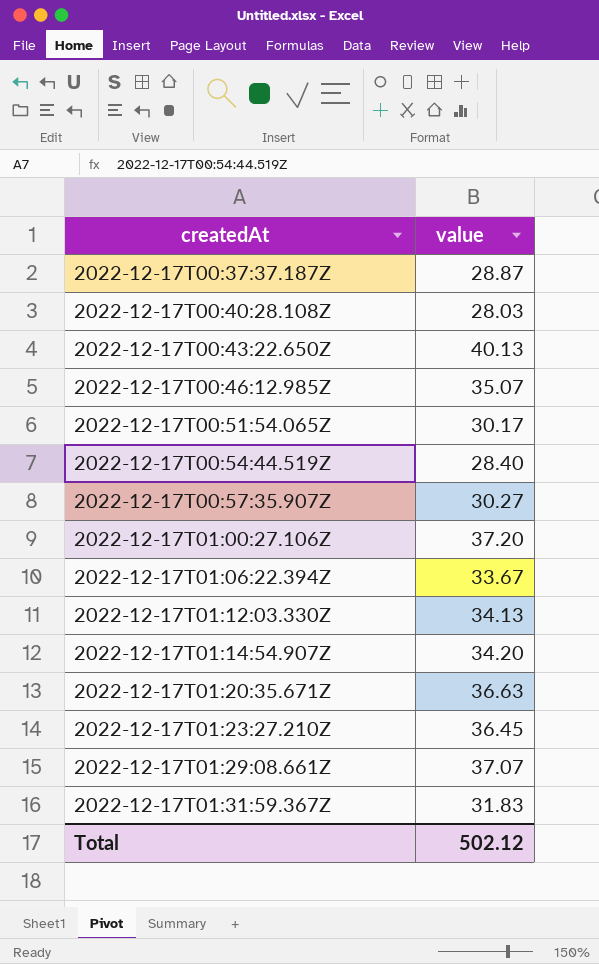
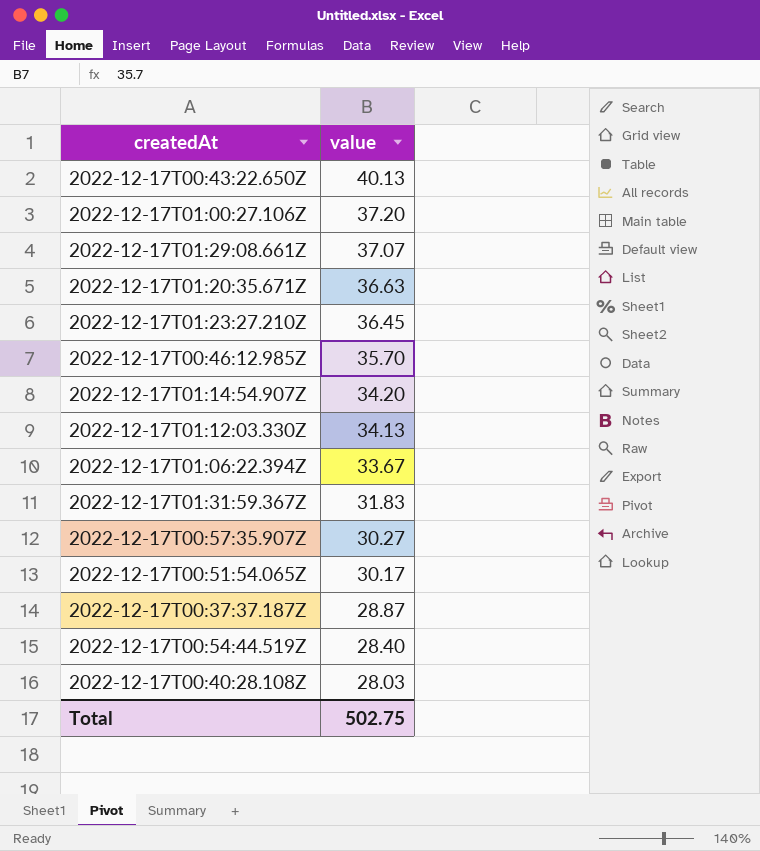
row order: createdAt ascending -> value descending
2022-12-17T00:46:12.985Z | value: 35.07 -> 35.70
Total | value: 502.12 -> 502.75

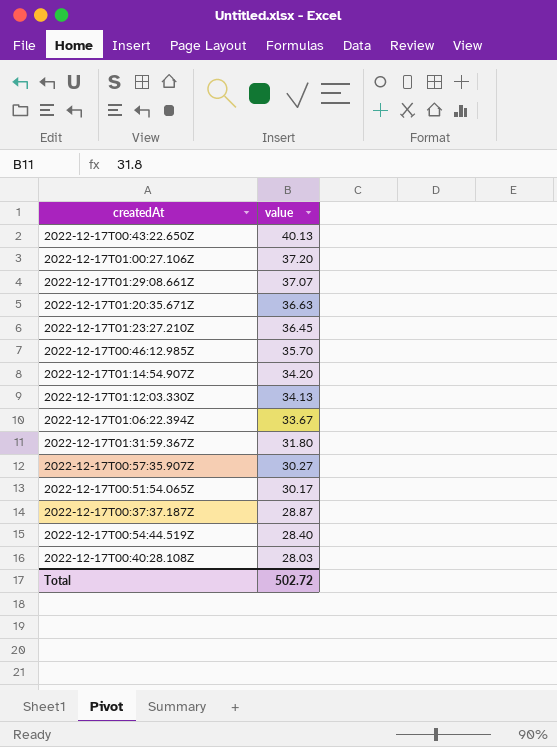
2022-12-17T01:31:59.367Z | value: 31.83 -> 31.80
Total | value: 502.75 -> 502.72

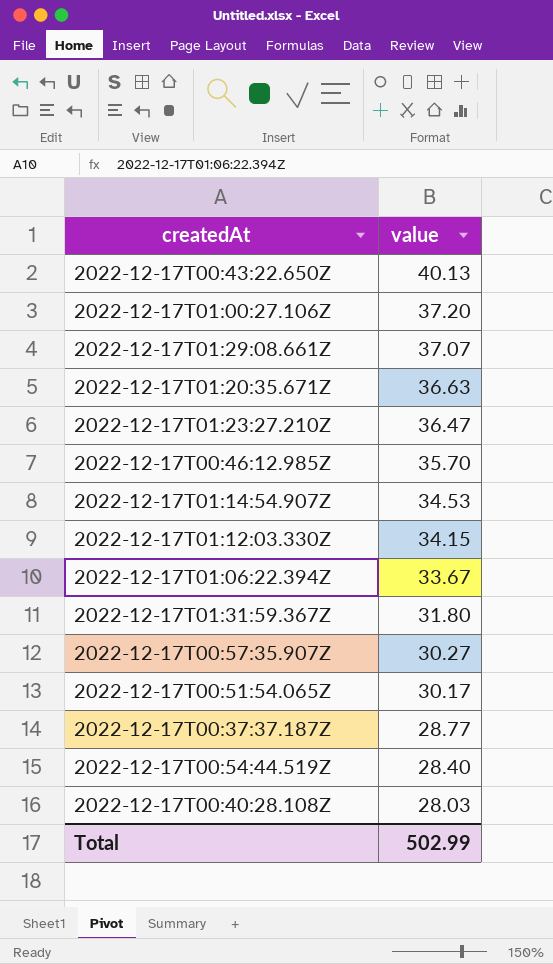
2022-12-17T01:23:27.210Z | value: 36.45 -> 36.47
2022-12-17T01:14:54.907Z | value: 34.20 -> 34.53
2022-12-17T01:12:03.330Z | value: 34.13 -> 34.15
2022-12-17T00:37:37.187Z | value: 28.87 -> 28.77
Total | value: 502.72 -> 502.99

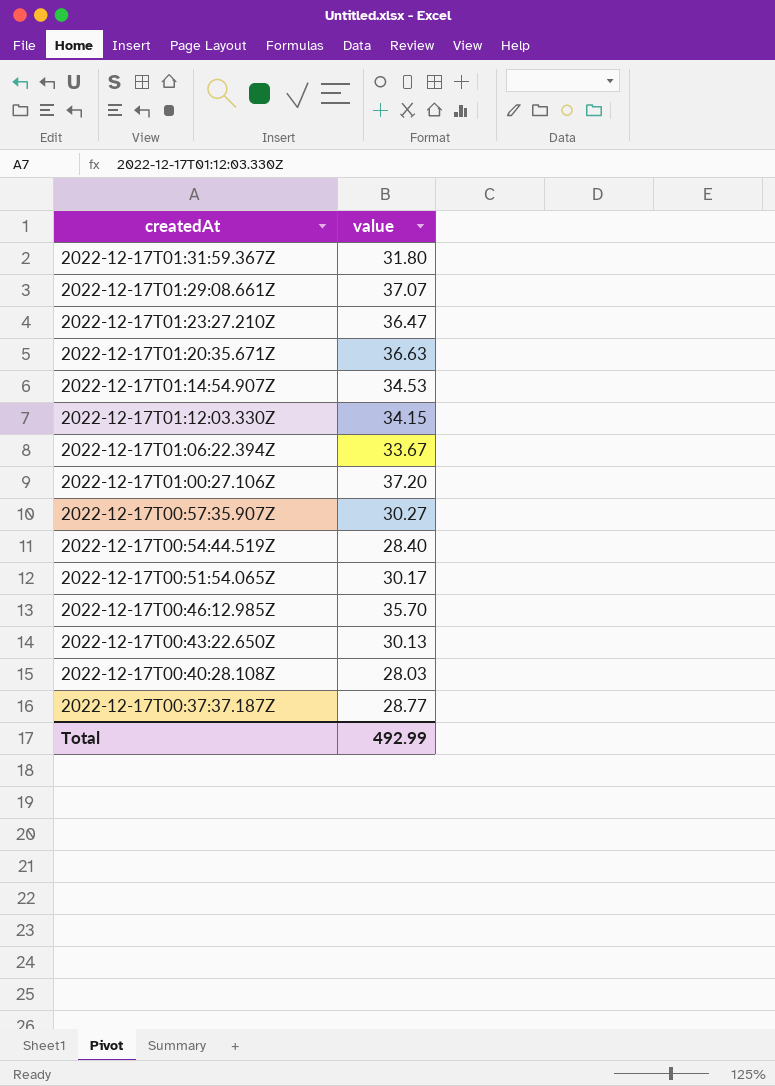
row order: value descending -> createdAt descending
2022-12-17T00:43:22.650Z | value: 40.13 -> 30.13
Total | value: 502.99 -> 492.99

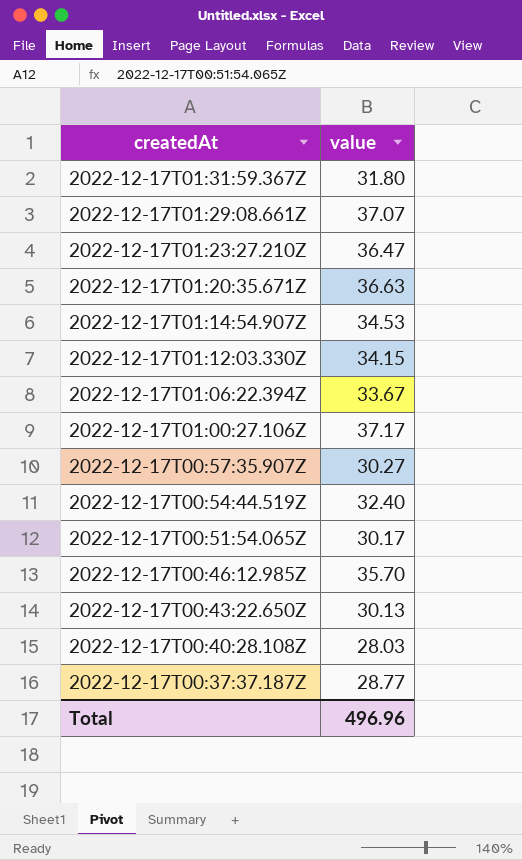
2022-12-17T01:00:27.106Z | value: 37.20 -> 37.17
2022-12-17T00:54:44.519Z | value: 28.40 -> 32.40
Total | value: 492.99 -> 496.96

